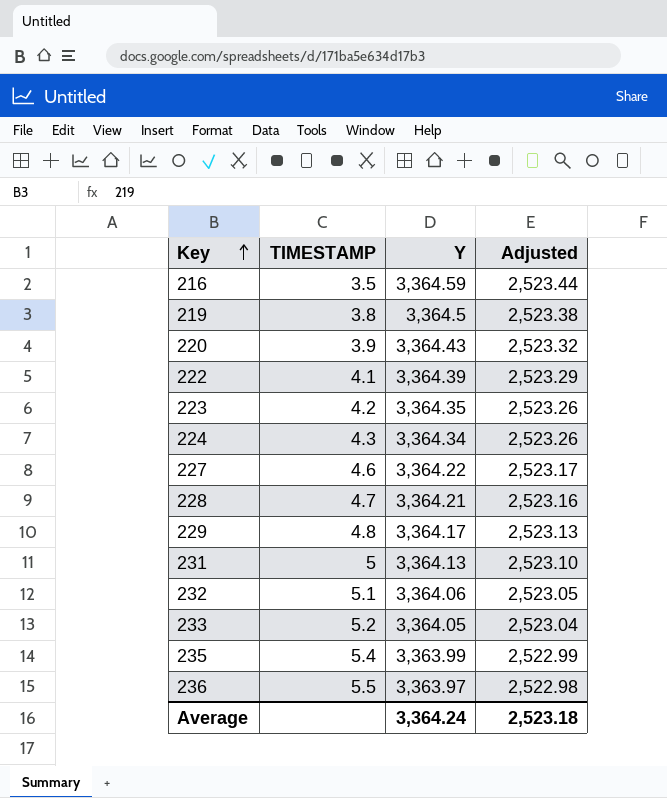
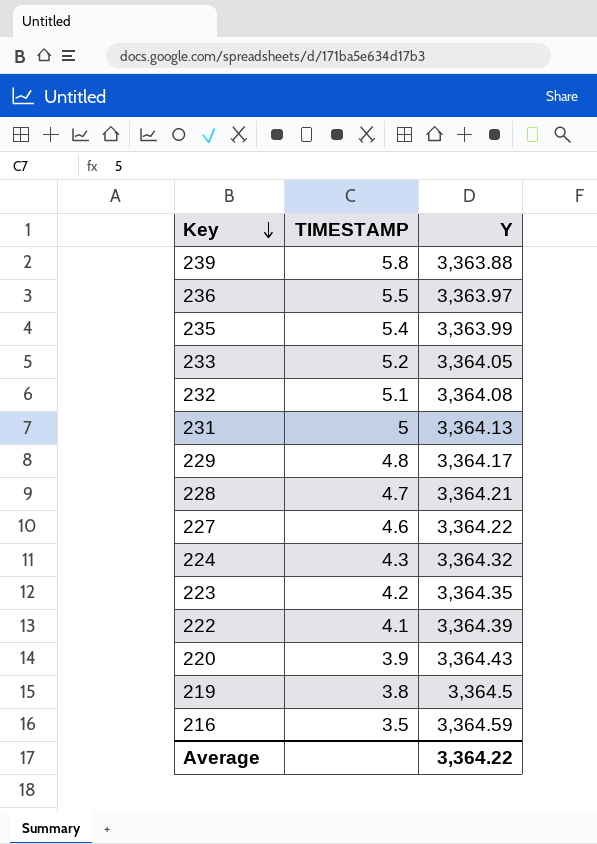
row order: Key ascending -> Key descending
column Adjusted | formula: [Y] * 0.75 -> none
row 239: none -> 5.8 | 3,363.88
232 | Y: 3,364.06 -> 3,364.08
224 | Y: 3,364.34 -> 3,364.32
Average | Y: 3,364.24 -> 3,364.22

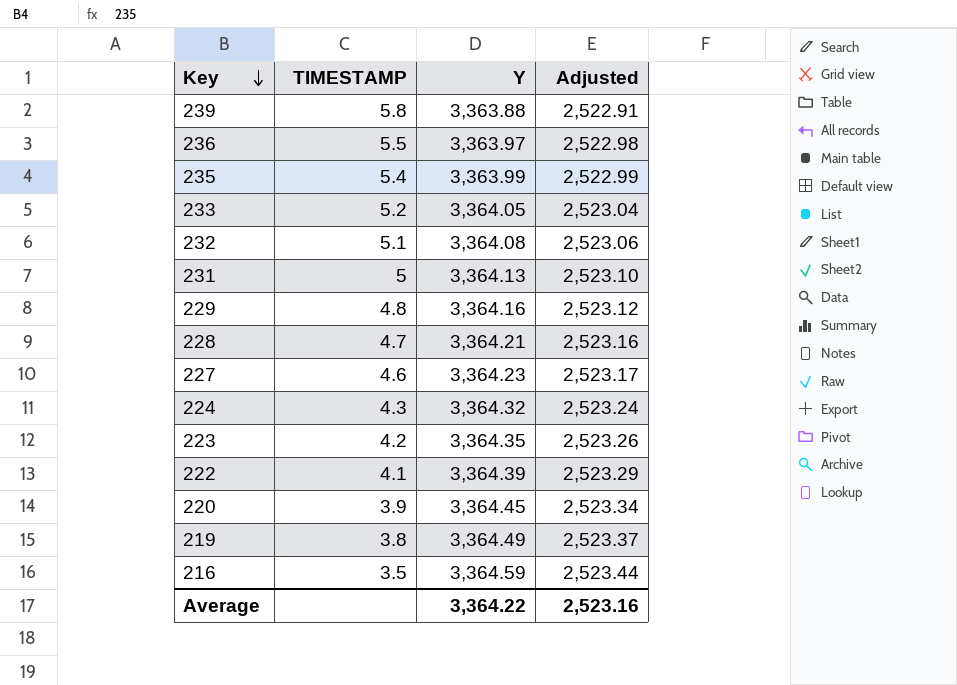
column Adjusted | formula: none -> [Y] * 0.75
229 | Y: 3,364.17 -> 3,364.16
227 | Y: 3,364.22 -> 3,364.23
220 | Y: 3,364.43 -> 3,364.45
219 | Y: 3,364.5 -> 3,364.49

